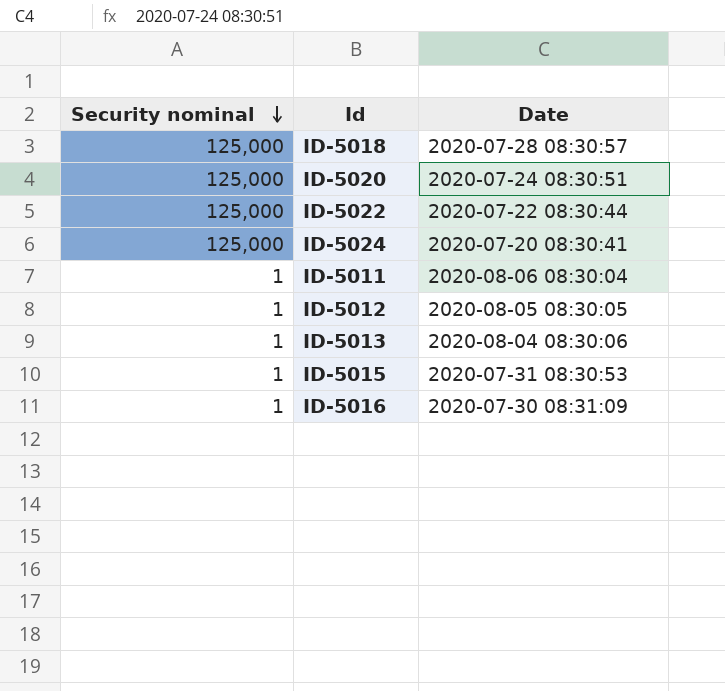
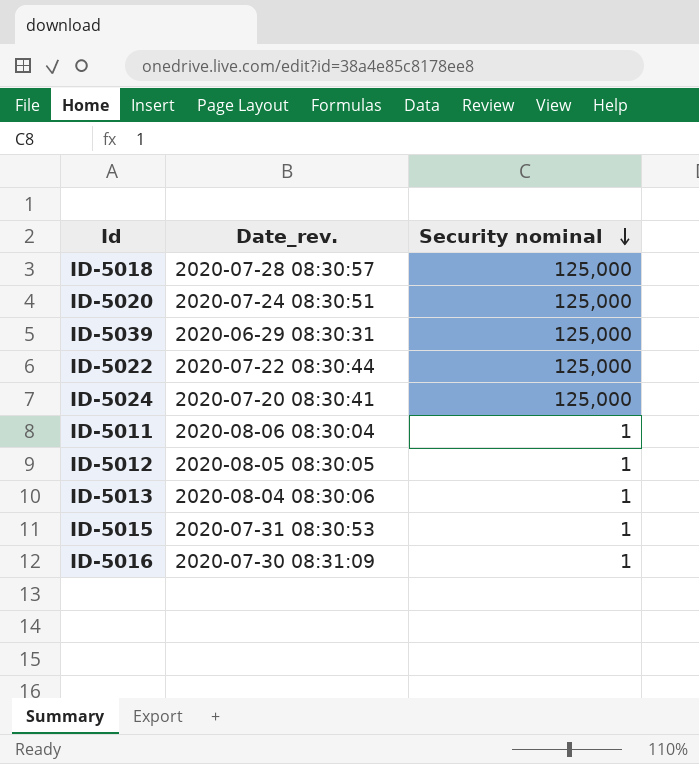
column name: Date -> Date_rev.
column Security nominal | position: 1 -> 3
row ID-5039: none -> 2020-06-29 08:30:31 | 125,000

